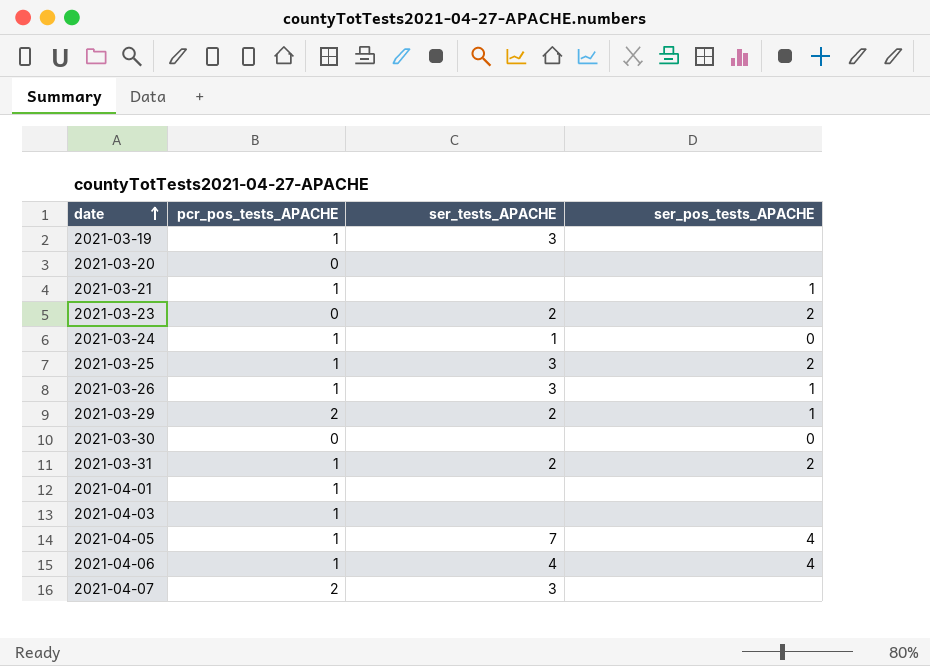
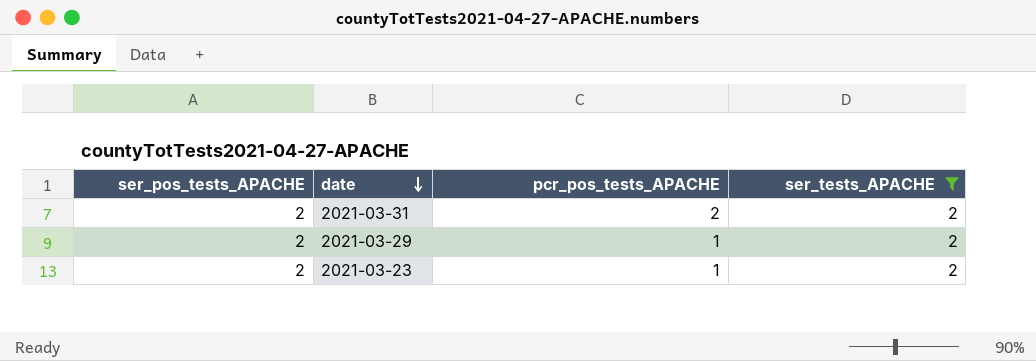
filter: none -> ser_tests_APACHE = 2
row order: date ascending -> date descending
column ser_pos_tests_APACHE | position: 4 -> 1
2021-03-31 | pcr_pos_tests_APACHE: 1 -> 2
2021-03-29 | ser_pos_tests_APACHE: 1 -> 2
2021-03-29 | pcr_pos_tests_APACHE: 2 -> 1
2021-03-23 | pcr_pos_tests_APACHE: 0 -> 1

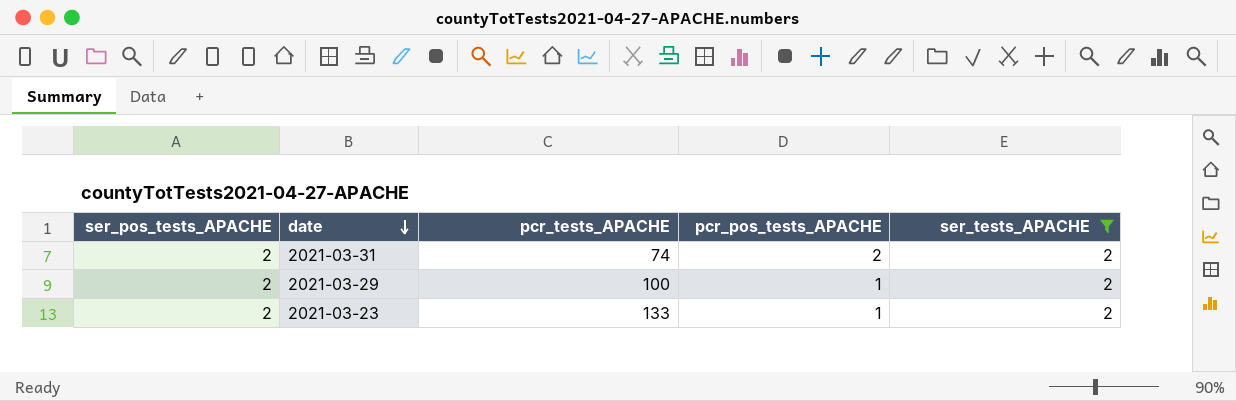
column pcr_tests_APACHE | position: none -> 3

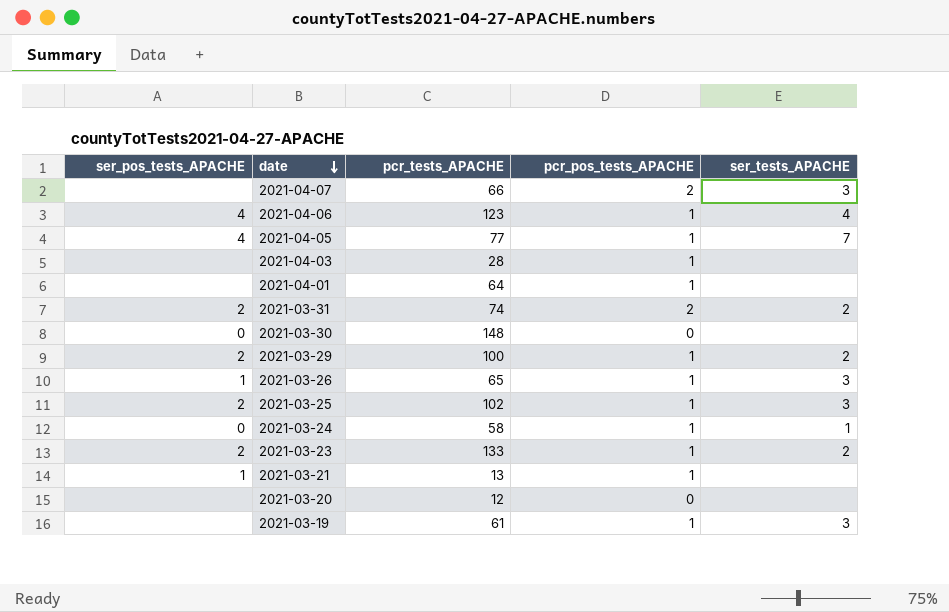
filter: ser_tests_APACHE = 2 -> none

